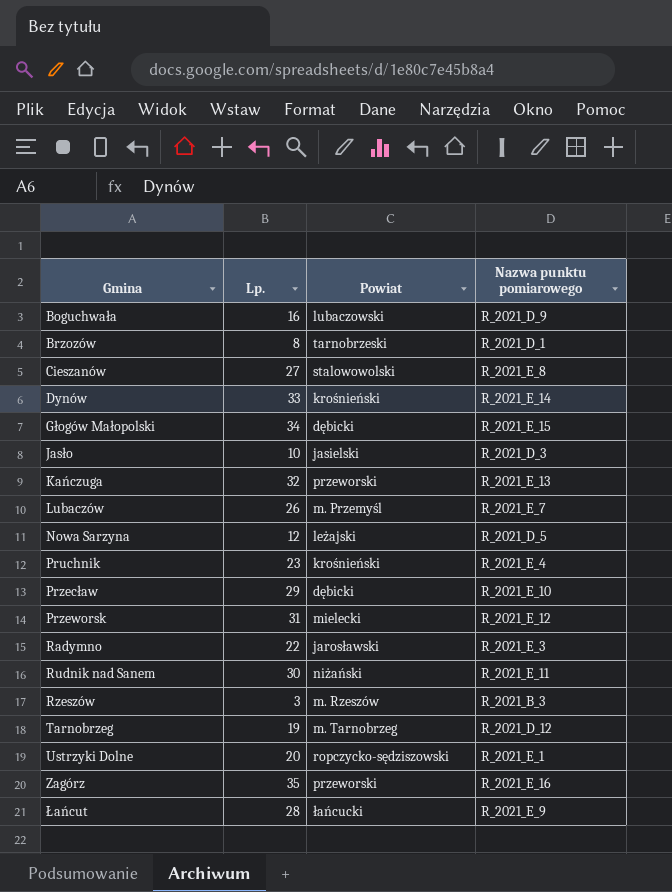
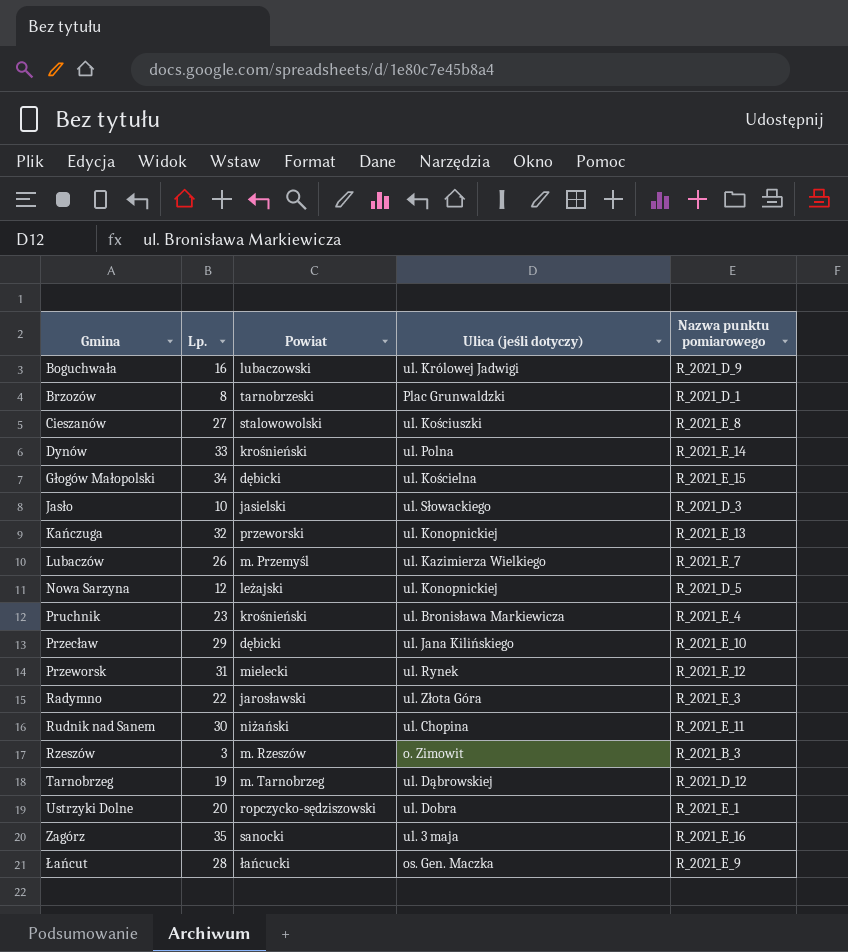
column Ulica (jeśli dotyczy) | position: none -> 4
Zagórz | Powiat: przeworski -> sanocki

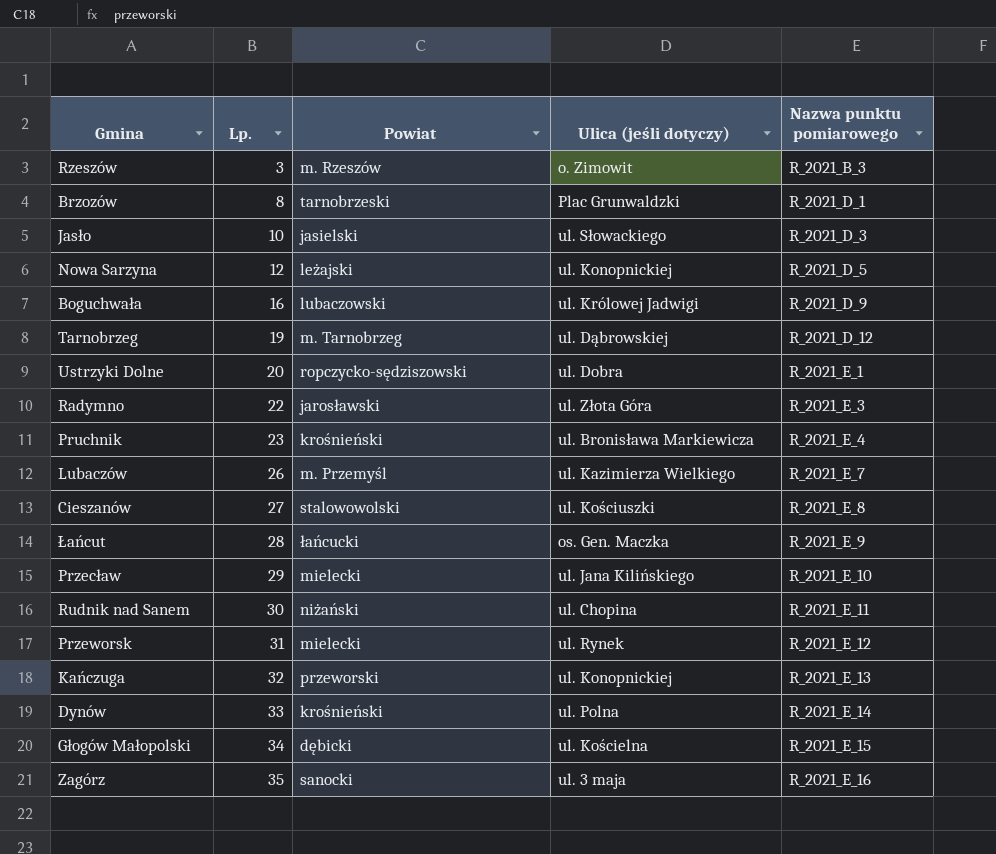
row order: Gmina ascending -> Lp. ascending
Przecław | Powiat: dębicki -> mielecki

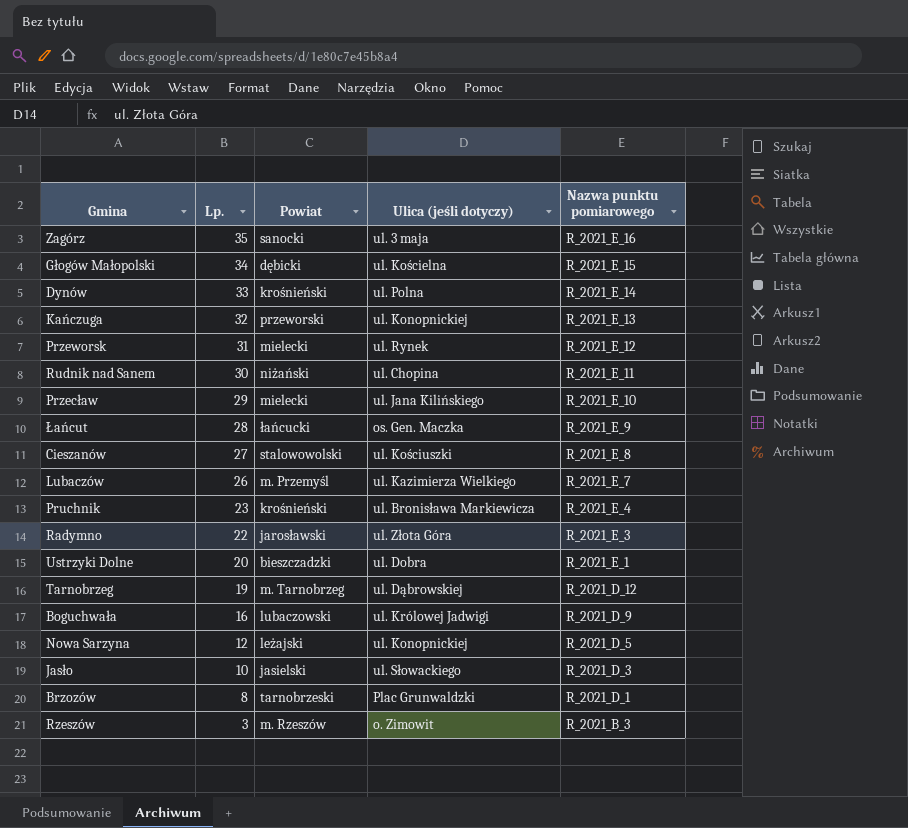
row order: Lp. ascending -> Lp. descending
Ustrzyki Dolne | Powiat: ropczycko-sędziszowski -> bieszczadzki

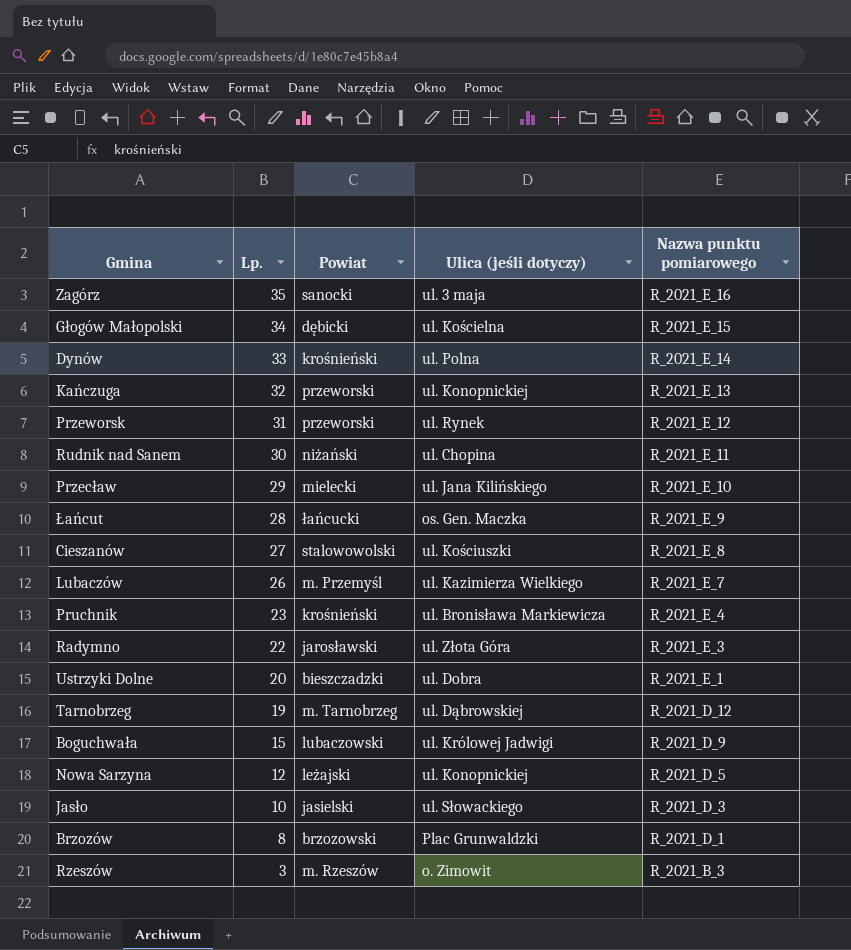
Przeworsk | Powiat: mielecki -> przeworski
Boguchwała | Lp.: 16 -> 15
Brzozów | Powiat: tarnobrzeski -> brzozowski

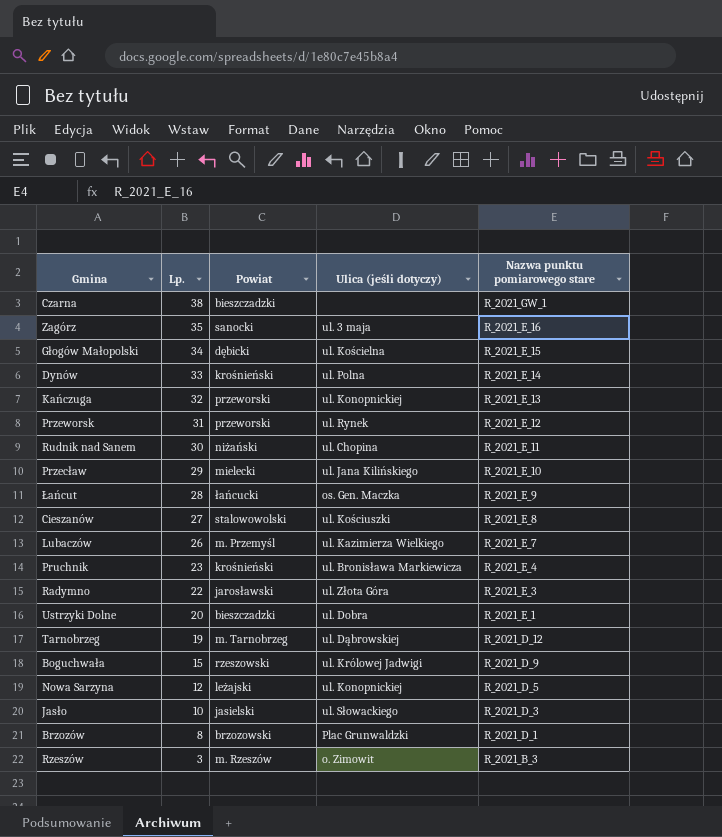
column name: Nazwa punktu pomiarowego -> Nazwa punktu pomiarowego stare
row Czarna: none -> 38 | bieszczadzki | none | R_2021_GW_1
Boguchwała | Powiat: lubaczowski -> rzeszowski

